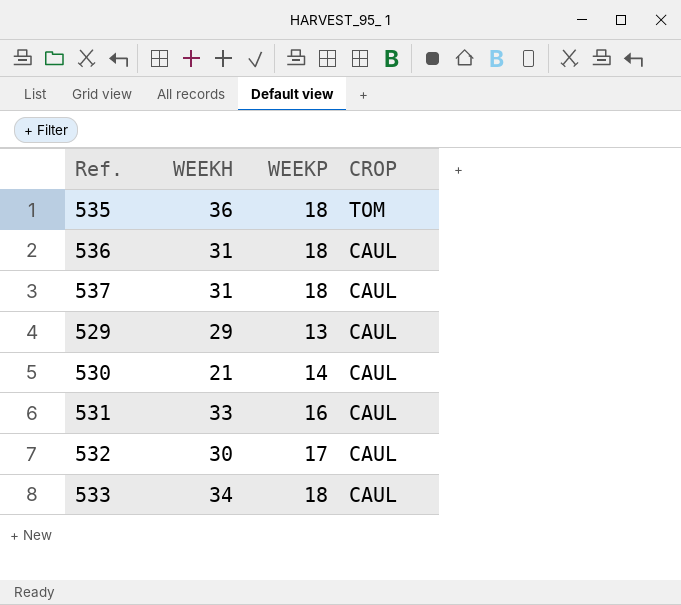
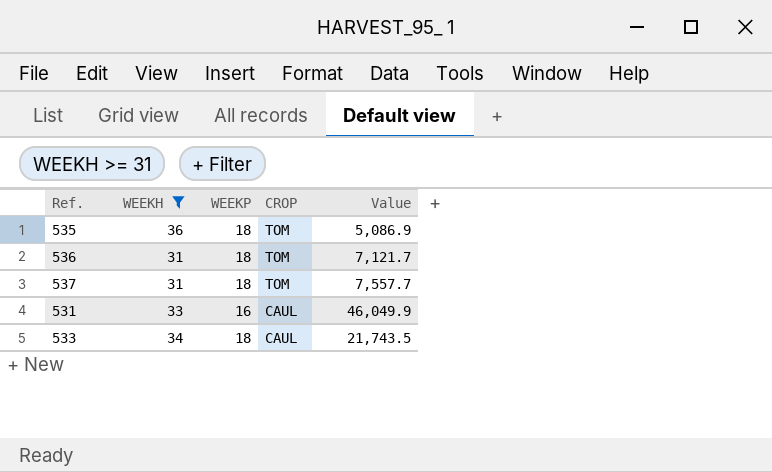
filter: none -> WEEKH >= 31
column Value | position: none -> 5
536 | CROP: CAUL -> TOM
537 | CROP: CAUL -> TOM

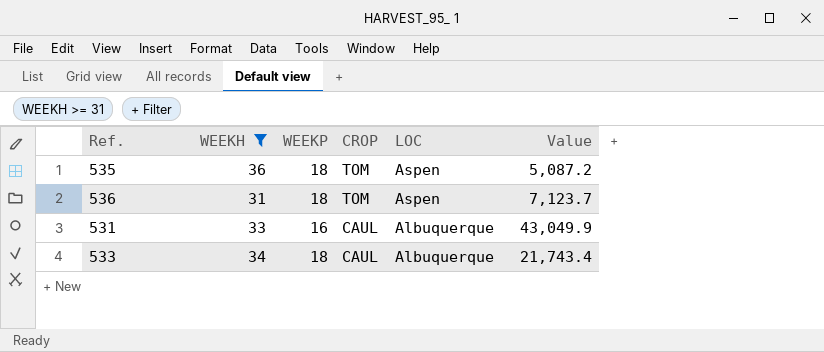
column LOC | position: none -> 5
row 537: 31 | 18 | TOM | 7,557.7 -> none
535 | Value: 5,086.9 -> 5,087.2
536 | Value: 7,121.7 -> 7,123.7
531 | Value: 46,049.9 -> 43,049.9
533 | Value: 21,743.5 -> 21,743.4

